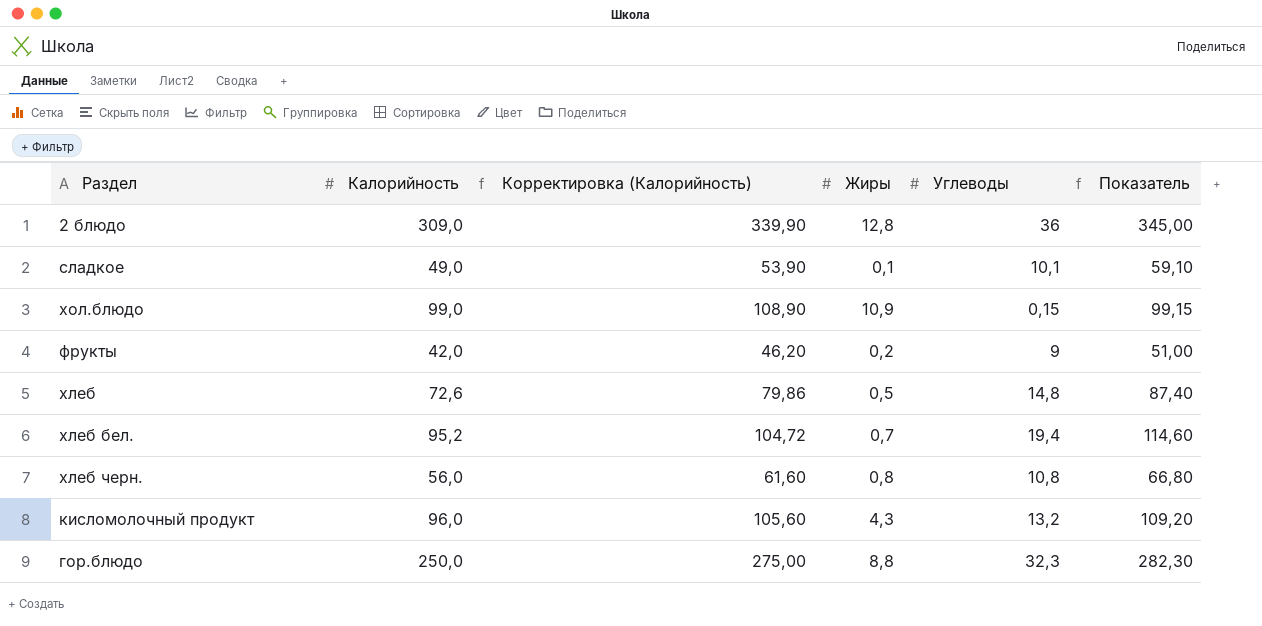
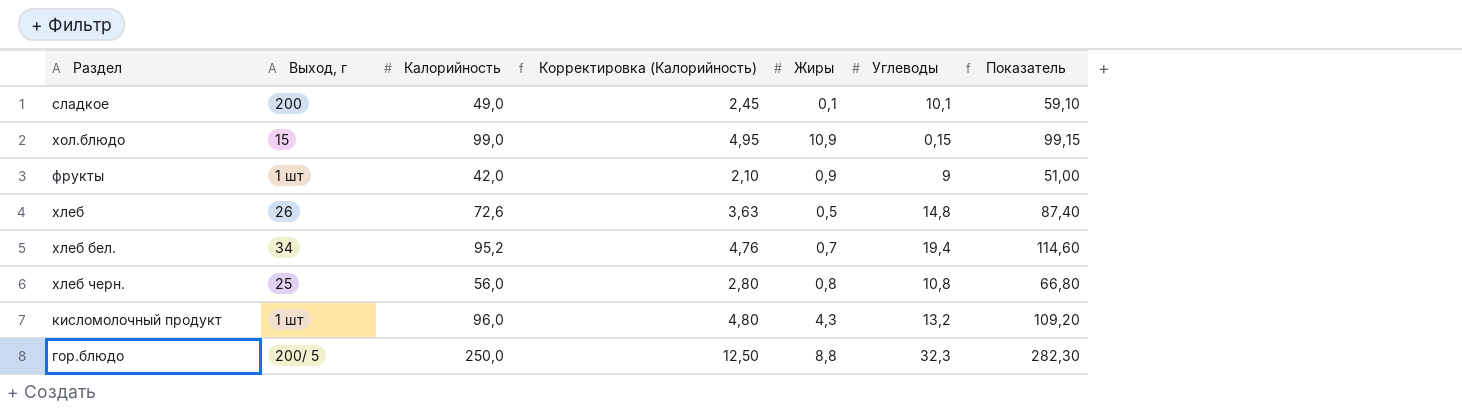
column Выход, г | position: none -> 2
column Корректировка (Калорийность) | formula: [Калорийность] * 1,1 -> [Калорийность] * 0,05
row 2 блюдо: 309,0 | 339,90 | 12,8 | 36 | 345,00 -> none
фрукты | Жиры: 0,2 -> 0,9

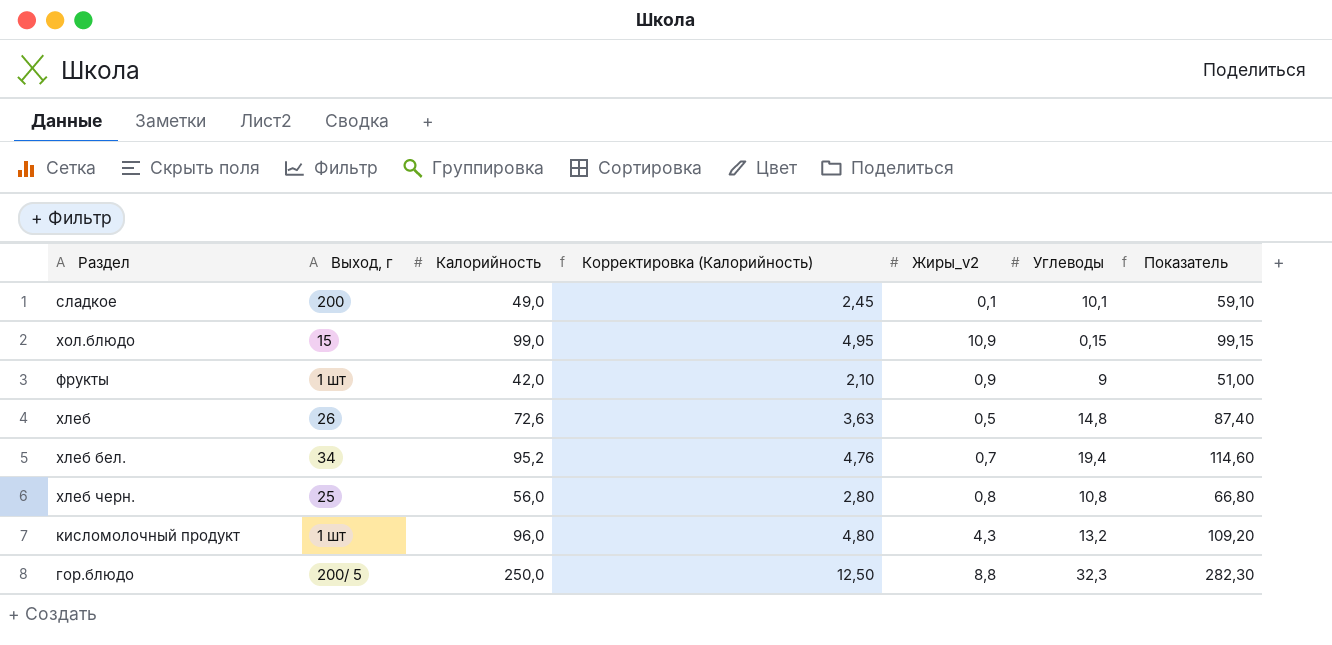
column name: Жиры -> Жиры_v2

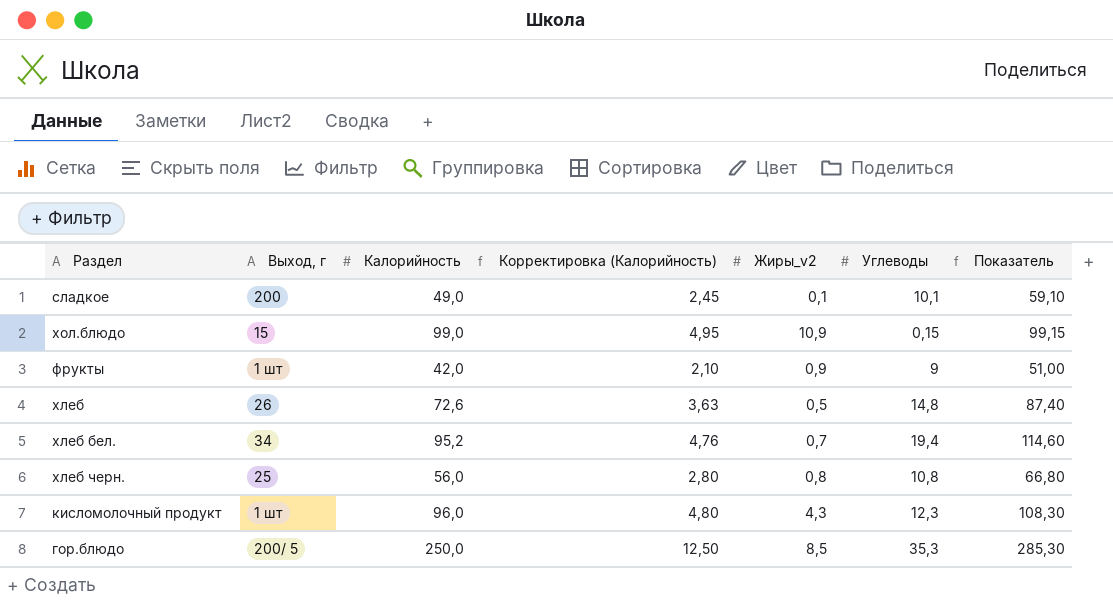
кисломолочный продукт | Углеводы: 13,2 -> 12,3
кисломолочный продукт | Показатель: 109,20 -> 108,30
гор.блюдо | Жиры_v2: 8,8 -> 8,5
гор.блюдо | Углеводы: 32,3 -> 35,3
гор.блюдо | Показатель: 282,30 -> 285,30

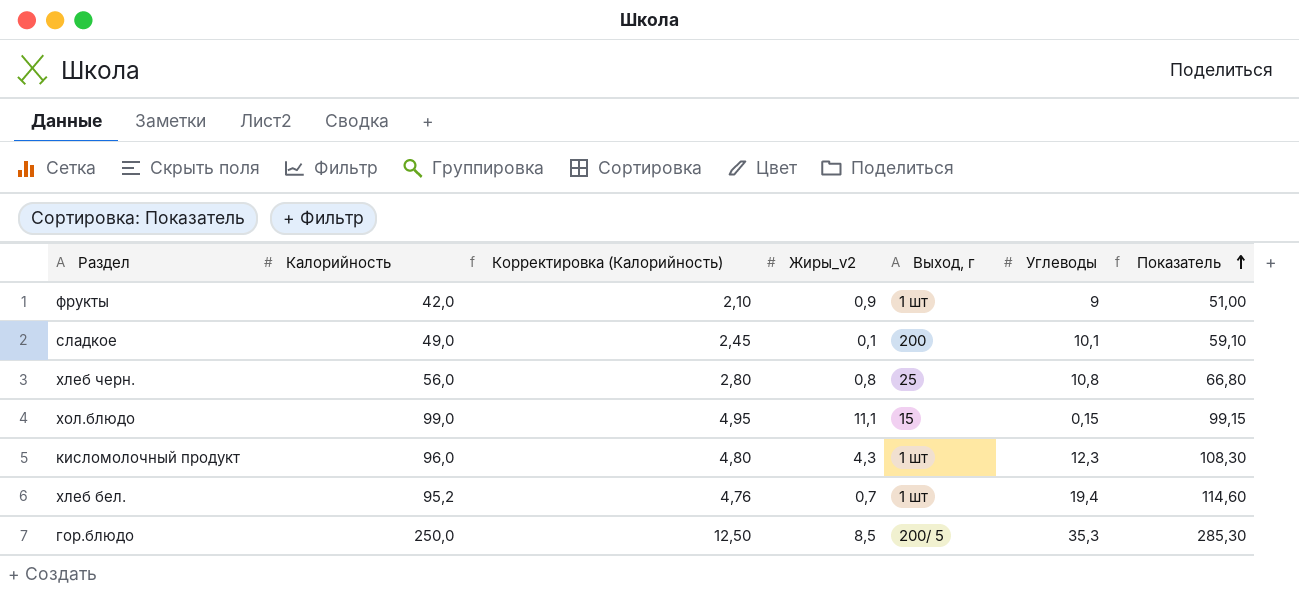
row order: none -> Показатель ascending
column Выход, г | position: 2 -> 5
row хлеб: 26 | 72,6 | 3,63 | 0,5 | 14,8 | 87,40 -> none
хол.блюдо | Жиры_v2: 10,9 -> 11,1
хлеб бел. | Выход, г: 34 -> 1 шт

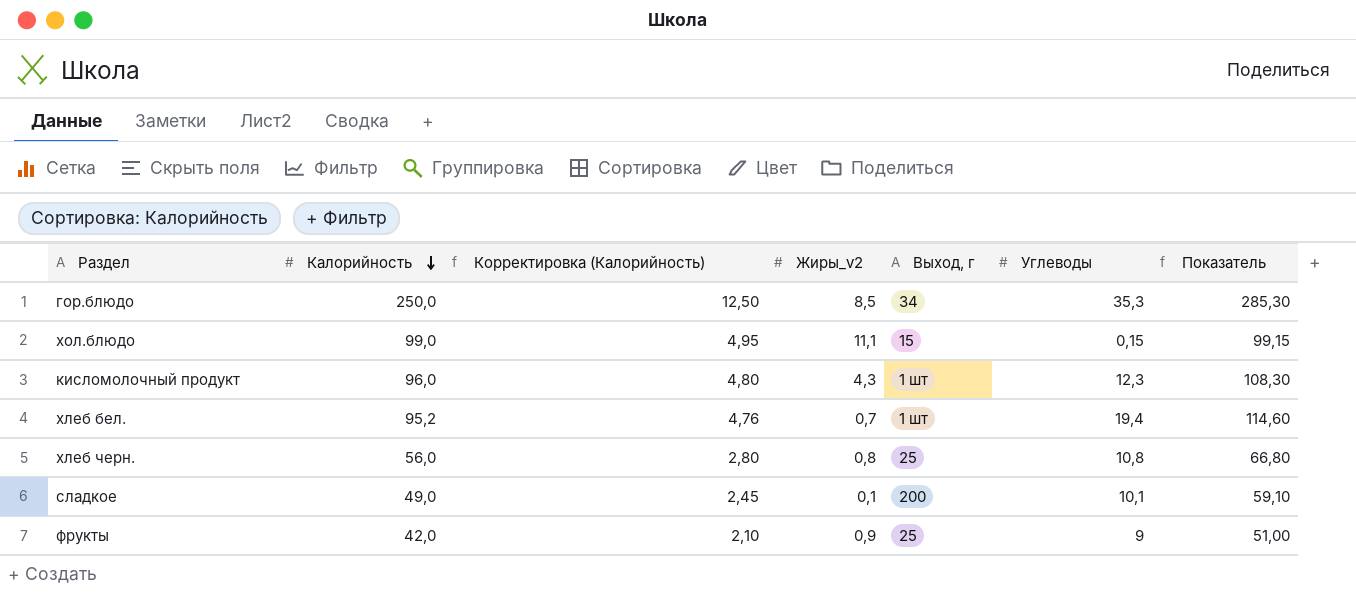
row order: Показатель ascending -> Калорийность descending
гор.блюдо | Выход, г: 200/ 5 -> 34
фрукты | Выход, г: 1 шт -> 25

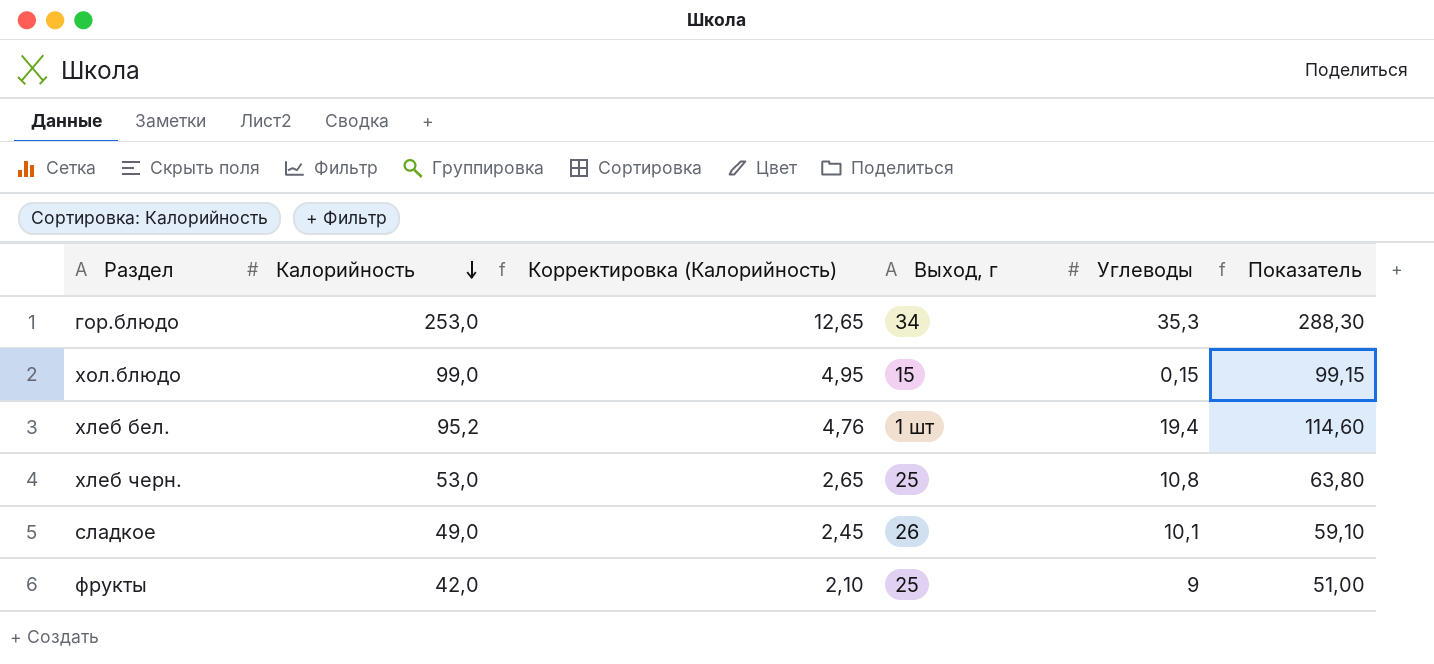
column Жиры_v2 | position: 4 -> none
row кисломолочный продукт: 96,0 | 4,80 | 4,3 | 1 шт | 12,3 | 108,30 -> none
гор.блюдо | Калорийность: 250,0 -> 253,0
гор.блюдо | Корректировка (Калорийность): 12,50 -> 12,65
гор.блюдо | Показатель: 285,30 -> 288,30
хлеб черн. | Калорийность: 56,0 -> 53,0
хлеб черн. | Корректировка (Калорийность): 2,80 -> 2,65
хлеб черн. | Показатель: 66,80 -> 63,80
сладкое | Выход, г: 200 -> 26

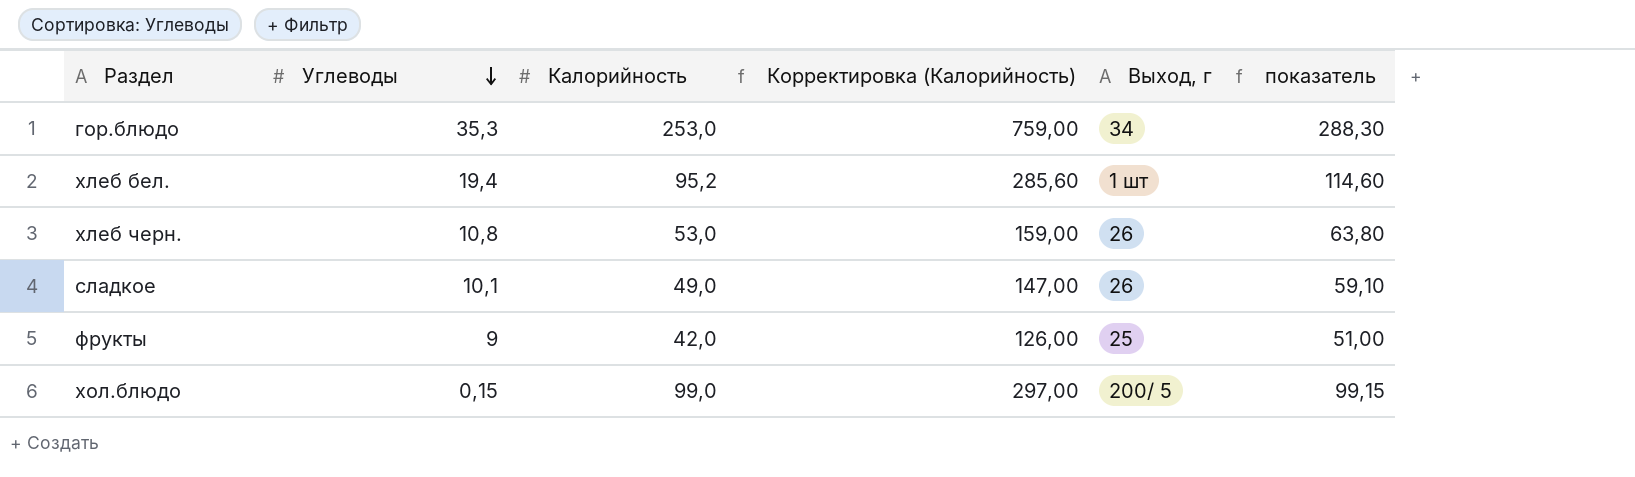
row order: Калорийность descending -> Углеводы descending
column Углеводы | position: 5 -> 2
column Корректировка (Калорийность) | formula: [Калорийность] * 0,05 -> [Калорийность] * 3
column name: Показатель -> показатель
хлеб черн. | Выход, г: 25 -> 26
хол.блюдо | Выход, г: 15 -> 200/ 5

